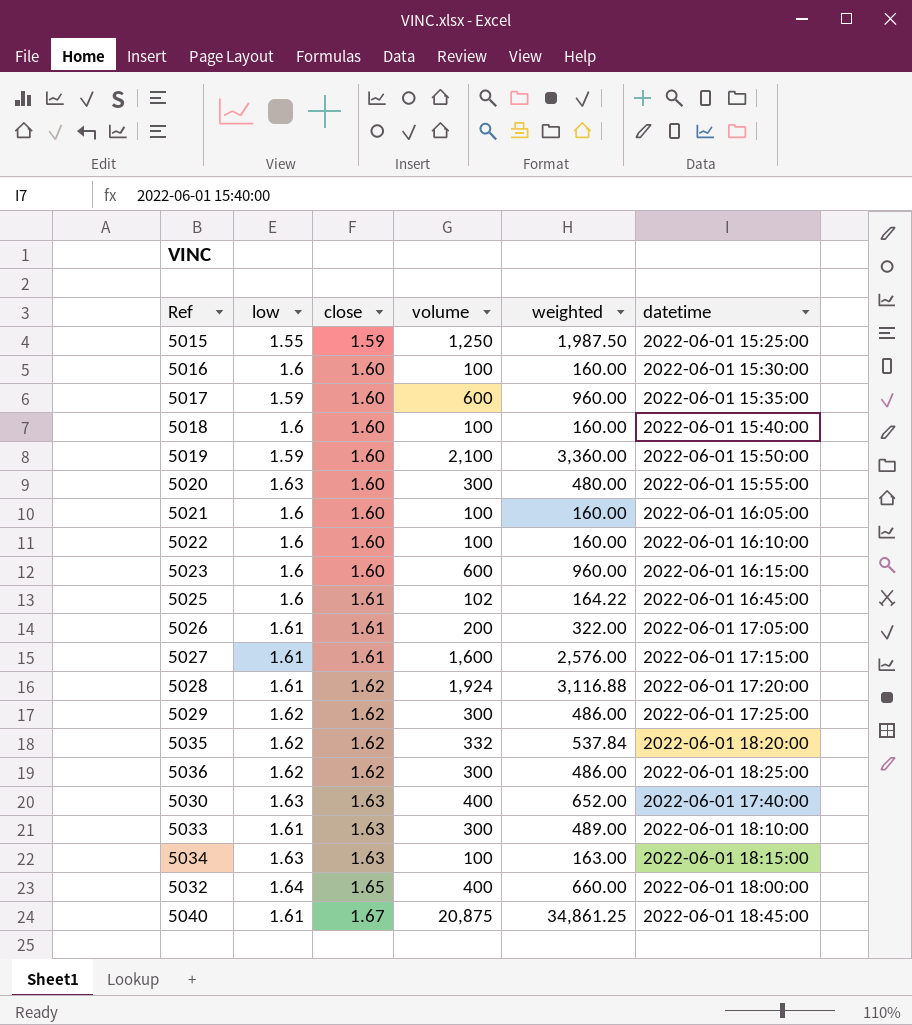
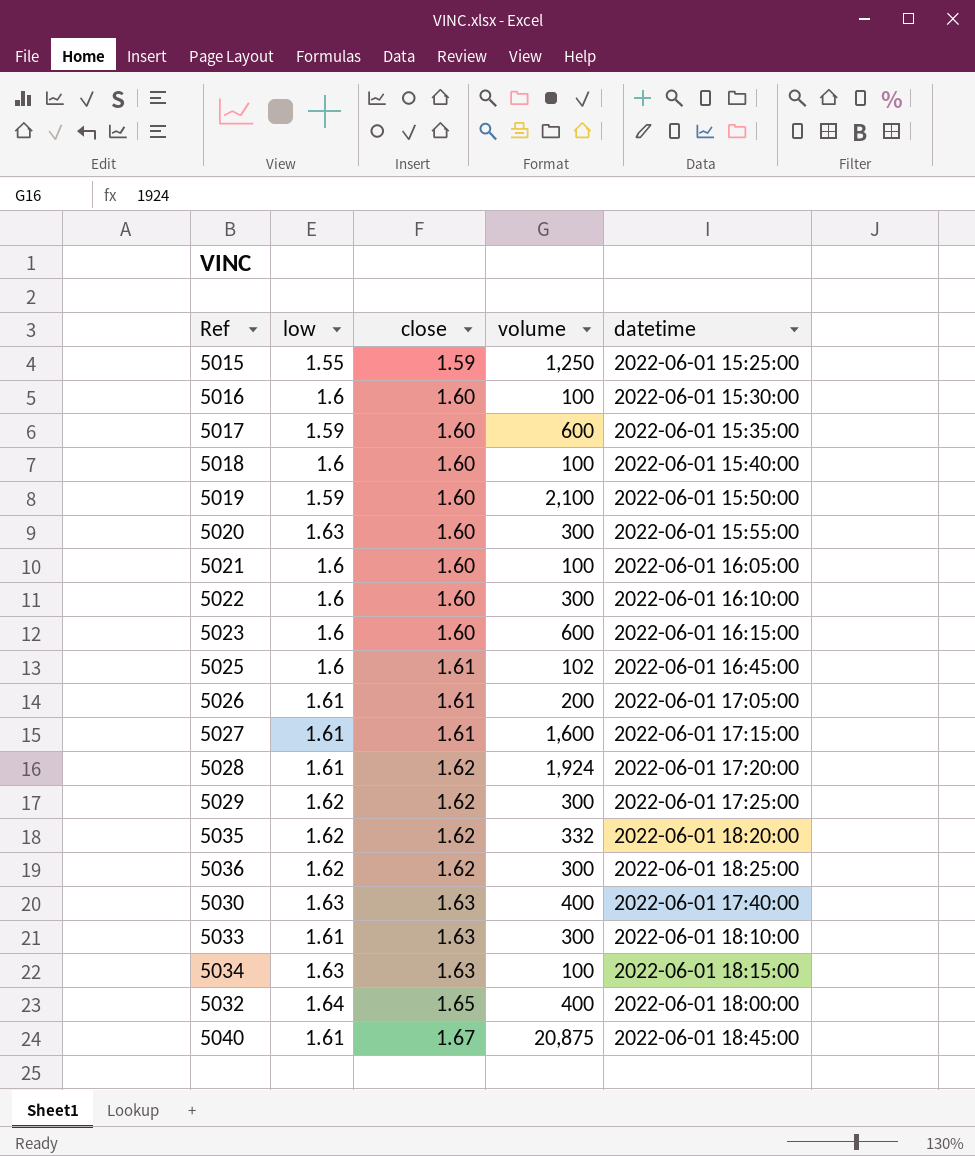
column weighted | formula: [close] * [volume] -> none
5022 | volume: 100 -> 300

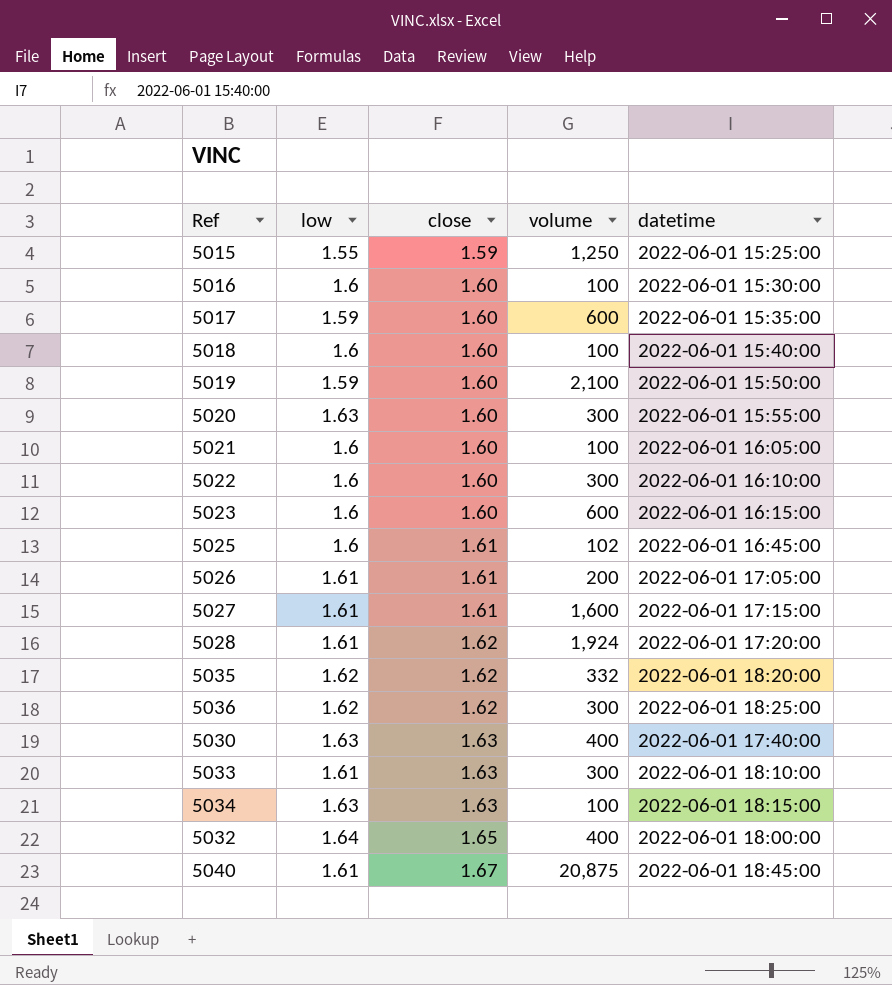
row 5029: 1.62 | 1.62 | 300 | 2022-06-01 17:25:00 -> none

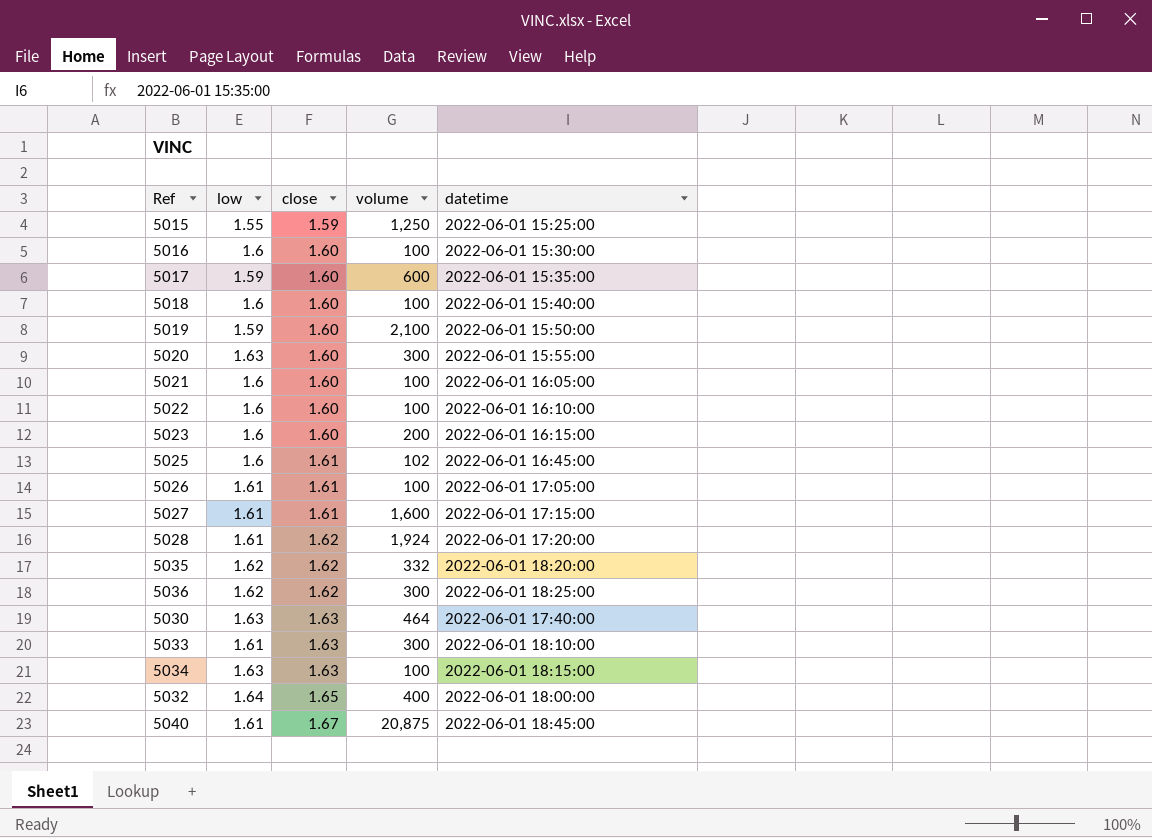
5022 | volume: 300 -> 100
5023 | volume: 600 -> 200
5026 | volume: 200 -> 100
5030 | volume: 400 -> 464

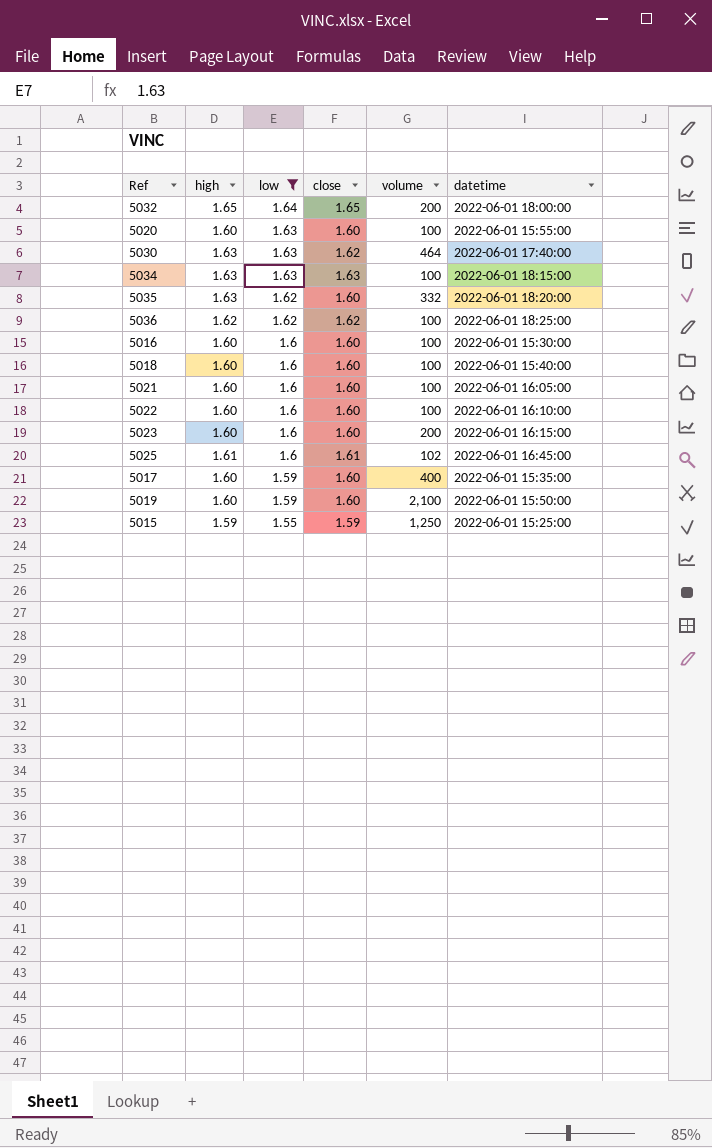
filter: none -> low != 1.61
row order: close ascending -> low descending
column high | position: none -> 2
5032 | volume: 400 -> 200
5020 | volume: 300 -> 100
5030 | close: 1.63 -> 1.62
5035 | close: 1.62 -> 1.60
5036 | volume: 300 -> 100
5017 | volume: 600 -> 400

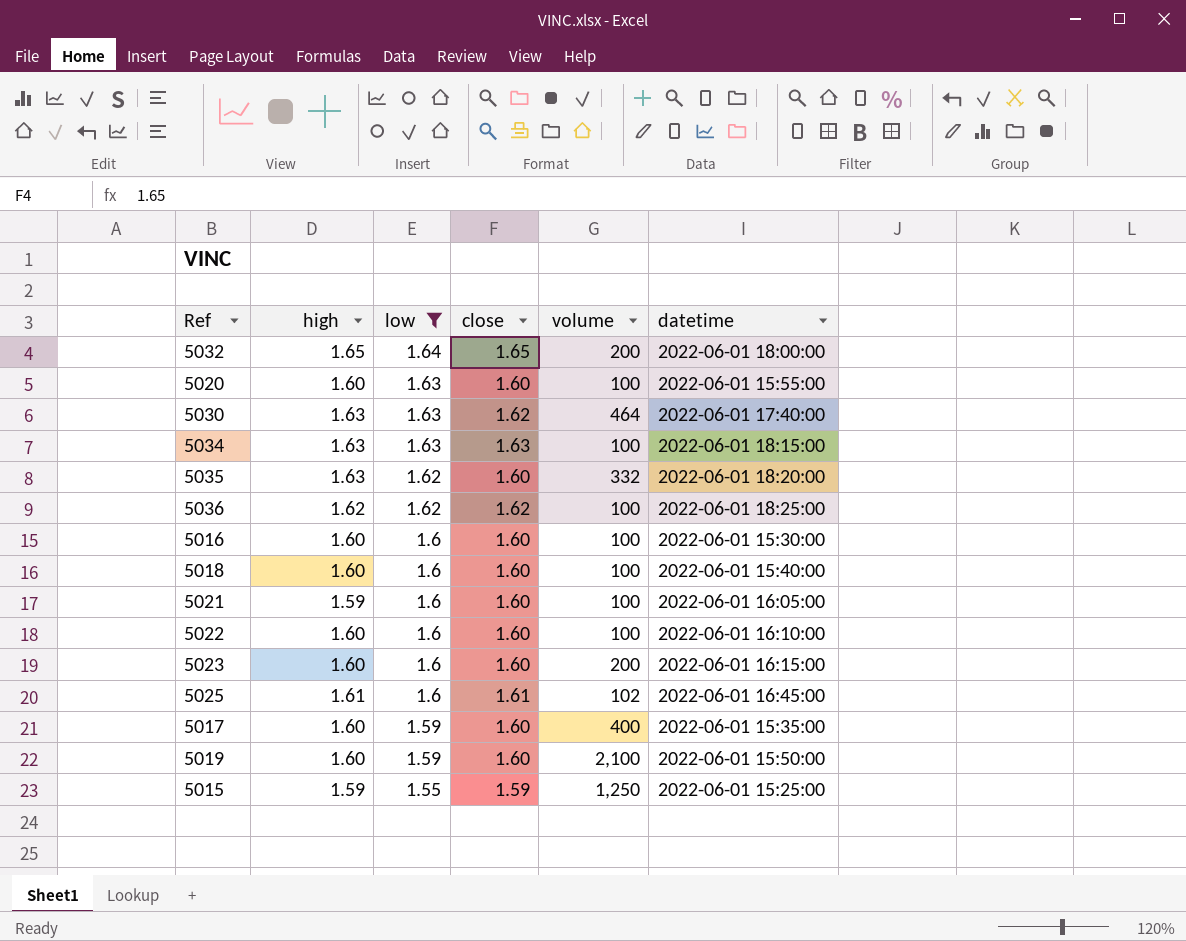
5021 | high: 1.60 -> 1.59

